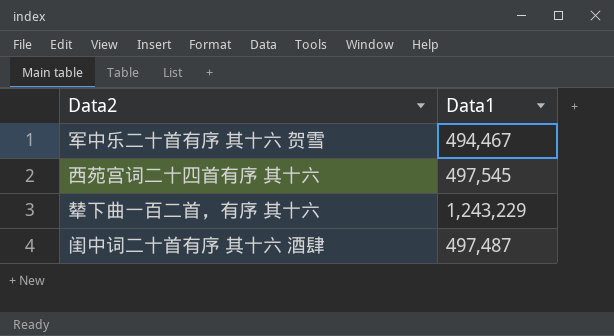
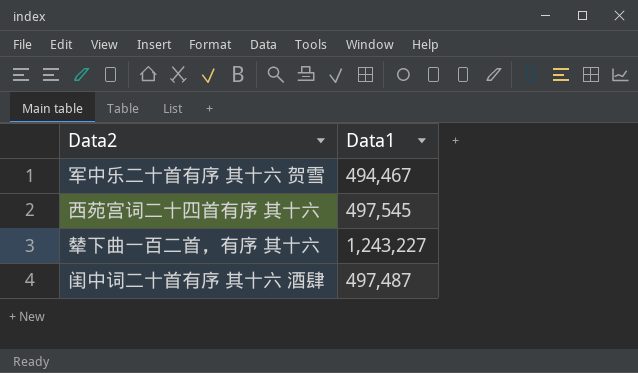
辇下曲一百二首，有序 其十六 | Data1: 1,243,229 -> 1,243,227

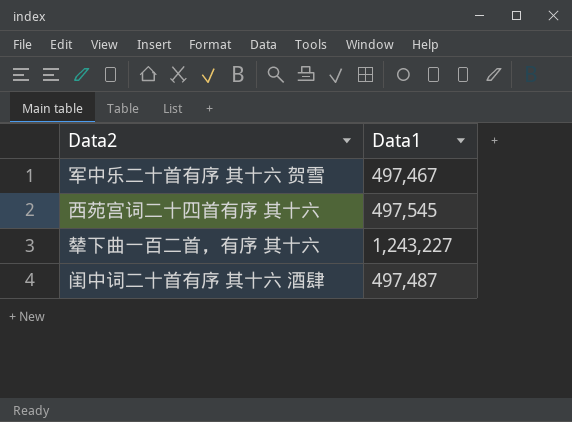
军中乐二十首有序 其十六 贺雪 | Data1: 494,467 -> 497,467

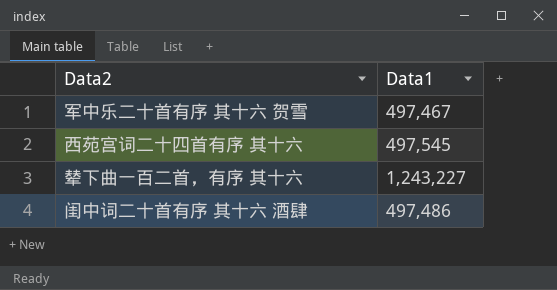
闺中词二十首有序 其十六 酒肆 | Data1: 497,487 -> 497,486

